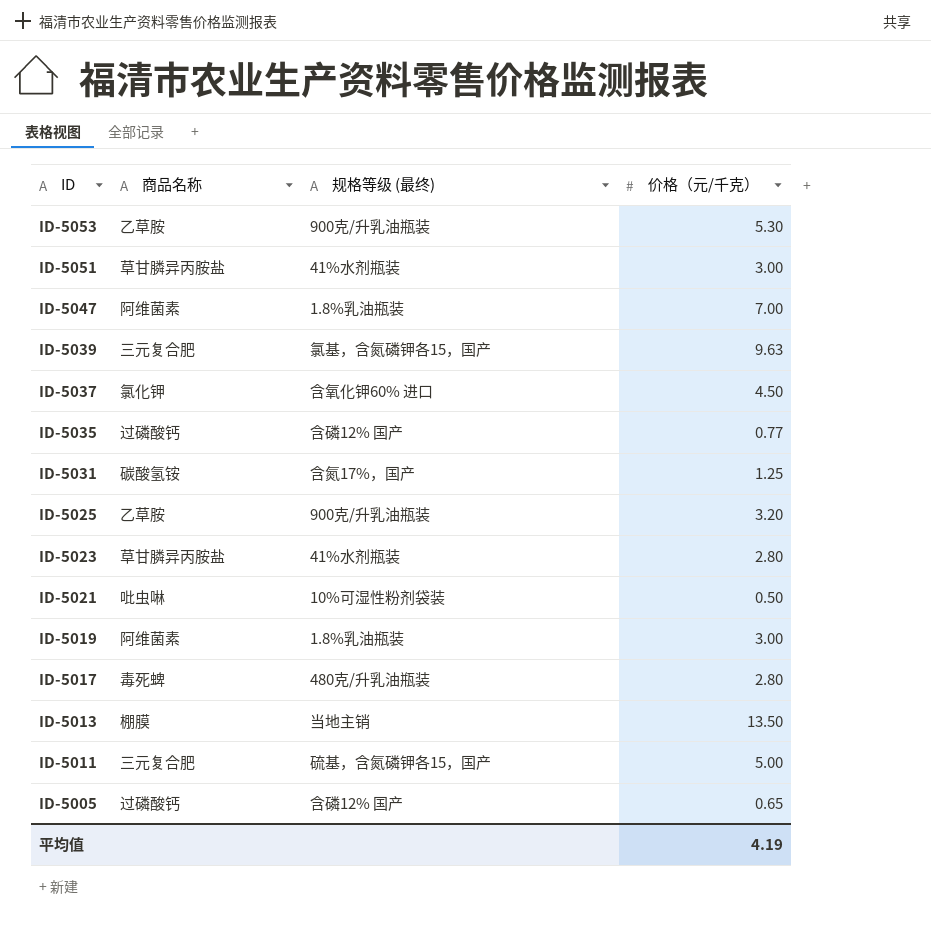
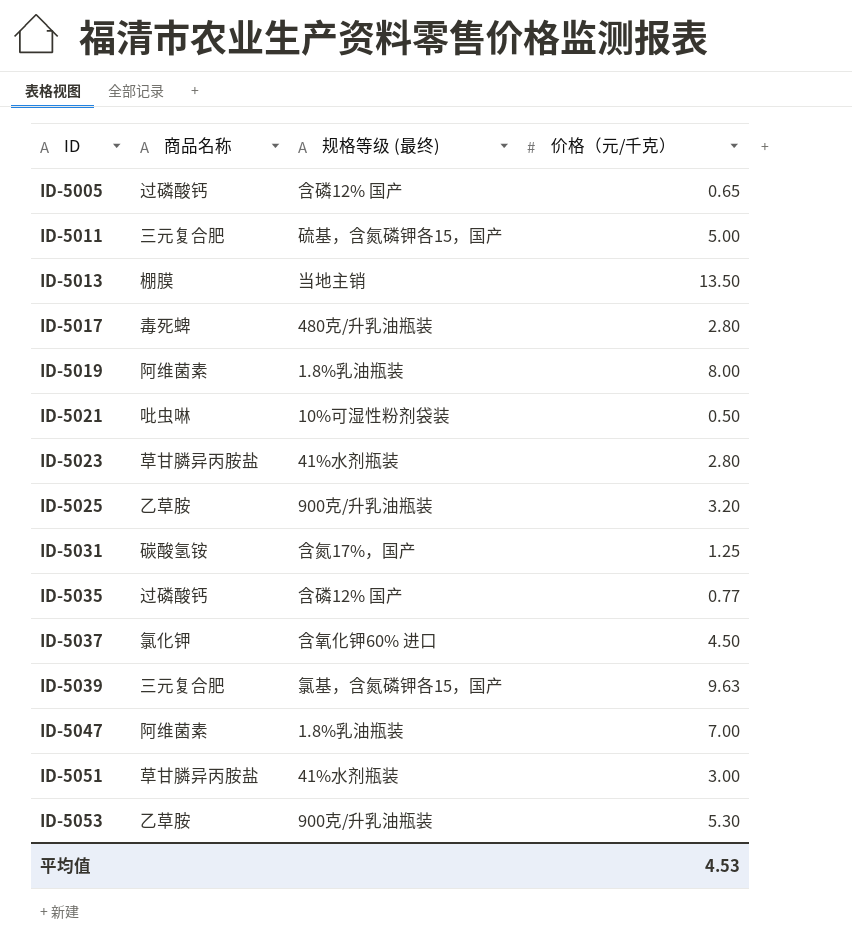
row order: ID descending -> ID ascending
ID-5019 | 价格（元/千克）: 3.00 -> 8.00
平均值 | 价格（元/千克）: 4.19 -> 4.53

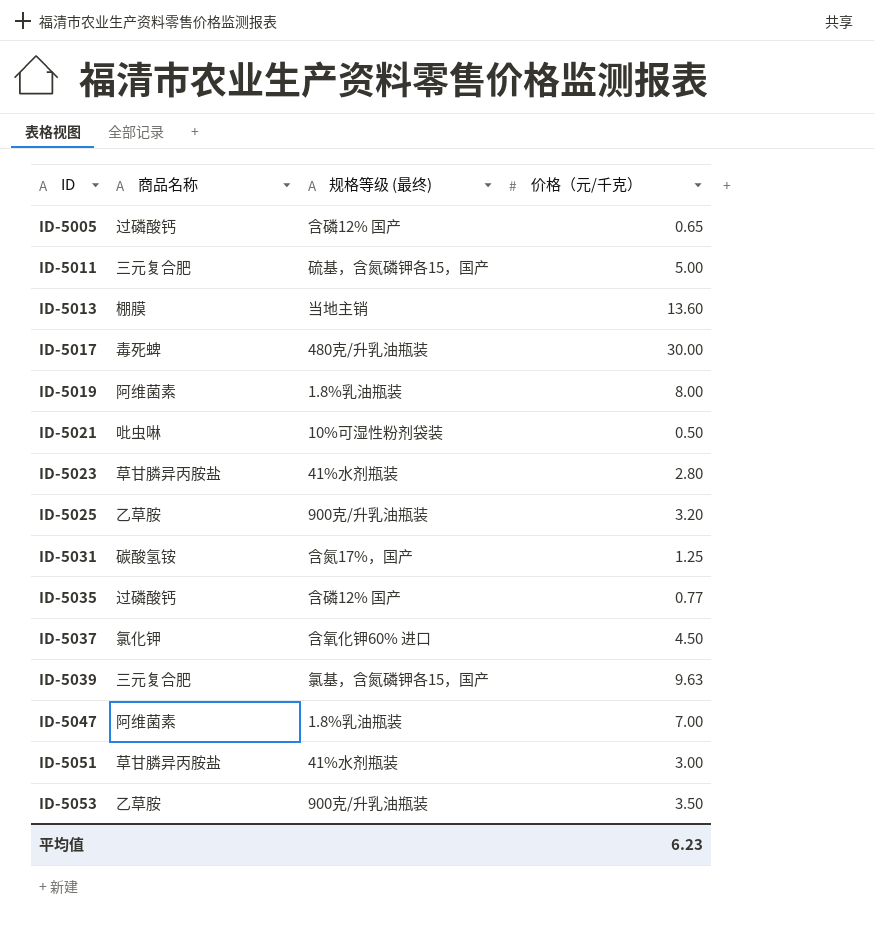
ID-5013 | 价格（元/千克）: 13.50 -> 13.60
ID-5017 | 价格（元/千克）: 2.80 -> 30.00
ID-5053 | 价格（元/千克）: 5.30 -> 3.50
平均值 | 价格（元/千克）: 4.53 -> 6.23

